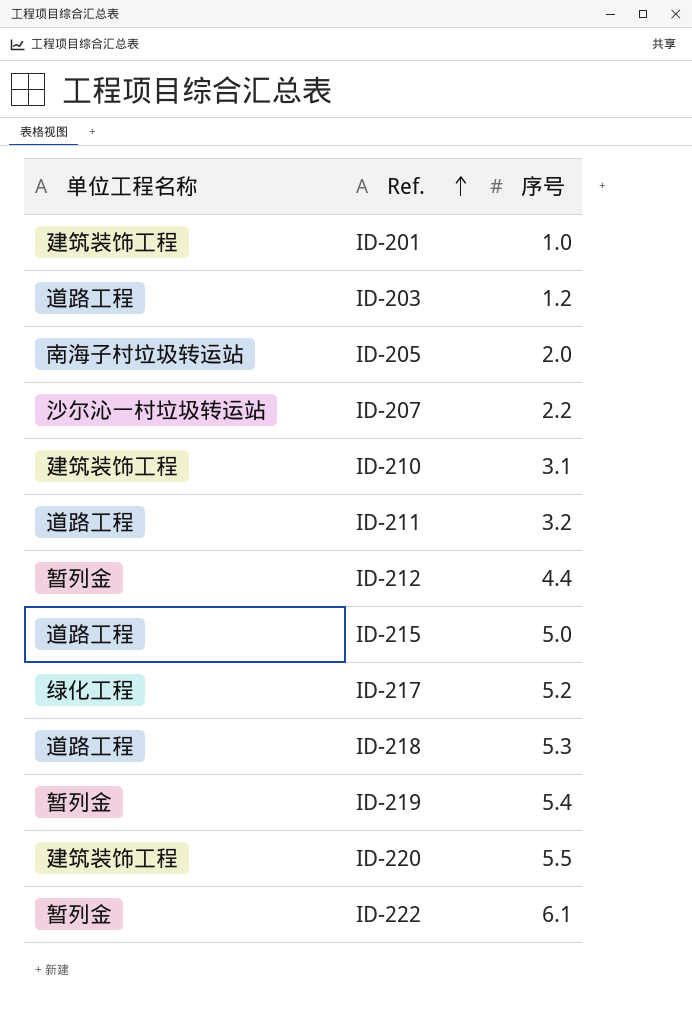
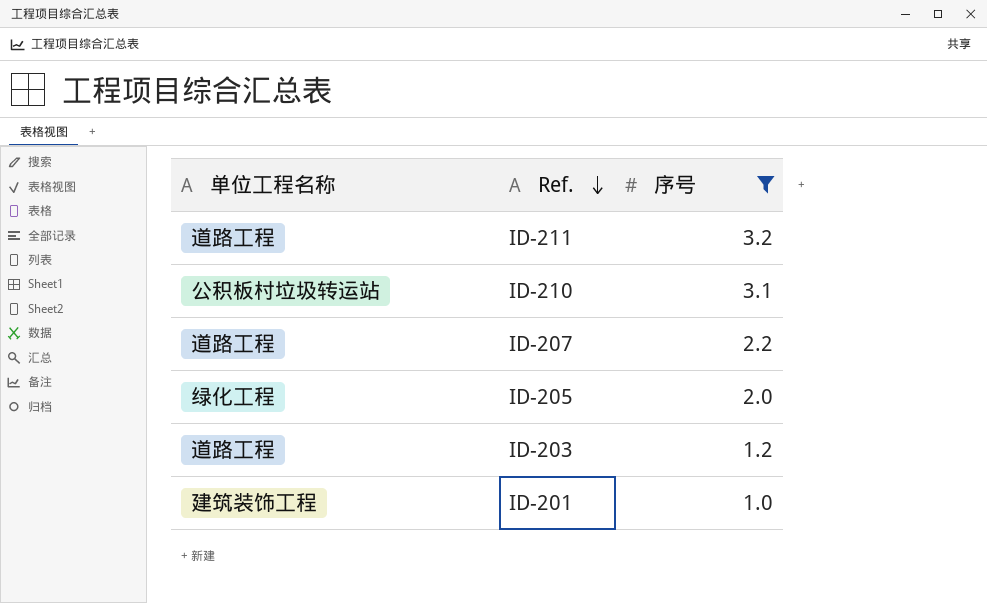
filter: none -> 序号 <= 3.2
row order: Ref. ascending -> Ref. descending
ID-210 | 单位工程名称: 建筑装饰工程 -> 公积板村垃圾转运站
ID-207 | 单位工程名称: 沙尔沁一村垃圾转运站 -> 道路工程
ID-205 | 单位工程名称: 南海子村垃圾转运站 -> 绿化工程

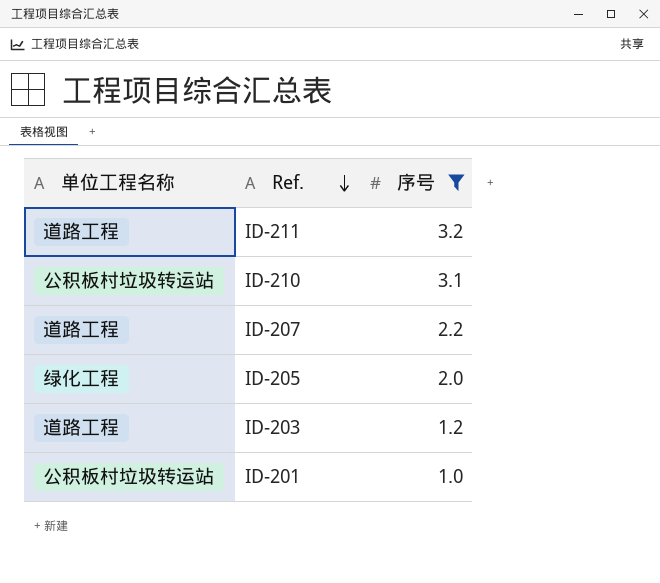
ID-201 | 单位工程名称: 建筑装饰工程 -> 公积板村垃圾转运站

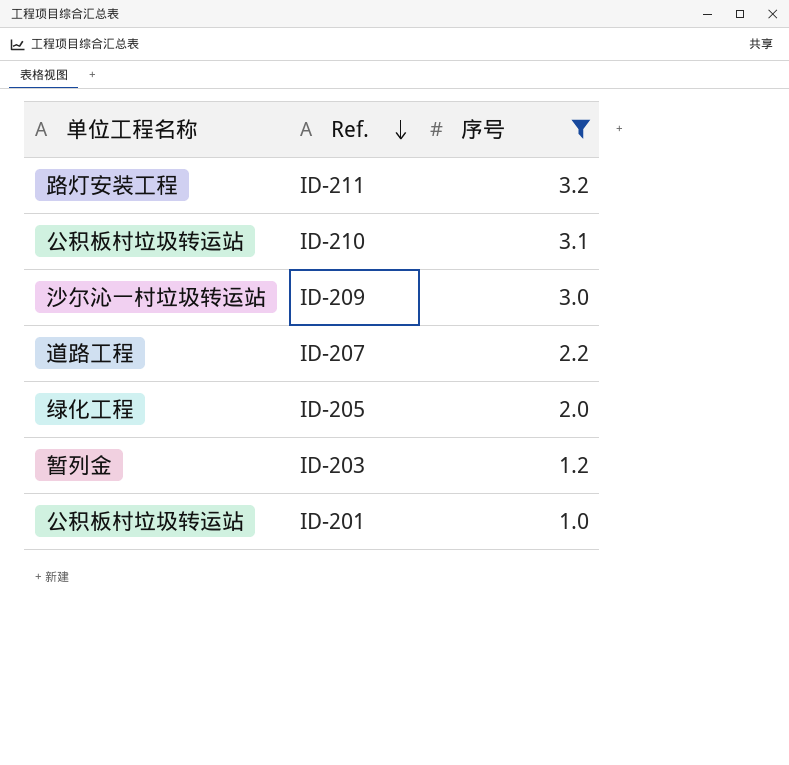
ID-211 | 单位工程名称: 道路工程 -> 路灯安装工程
row ID-209: none -> 沙尔沁一村垃圾转运站 | 3.0
ID-203 | 单位工程名称: 道路工程 -> 暂列金

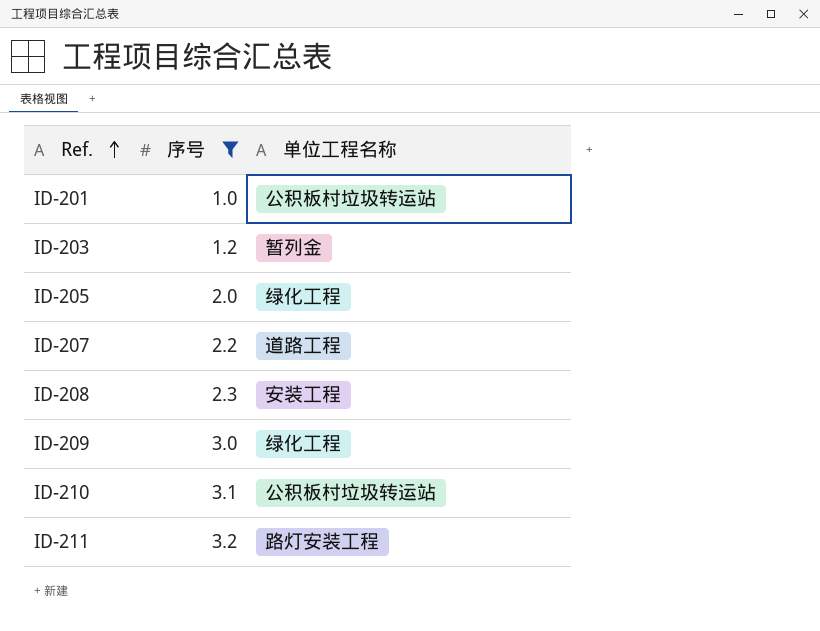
row order: Ref. descending -> Ref. ascending
column 单位工程名称 | position: 1 -> 3
row ID-208: none -> 2.3 | 安装工程
ID-209 | 单位工程名称: 沙尔沁一村垃圾转运站 -> 绿化工程

